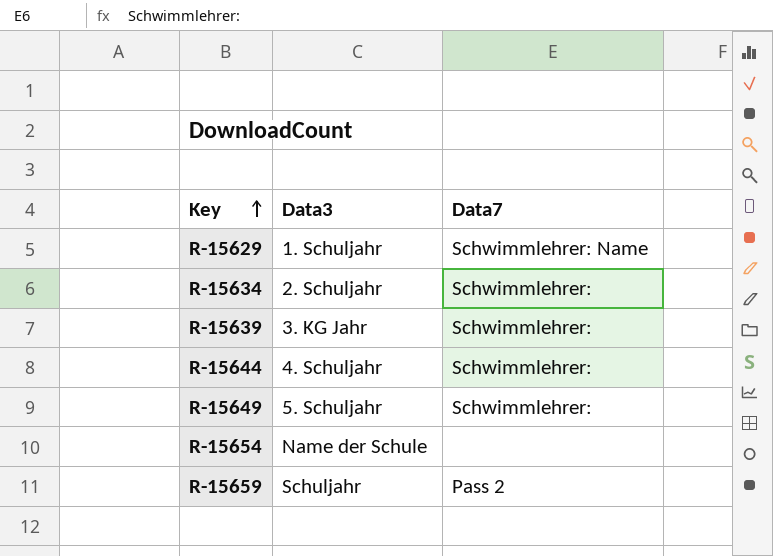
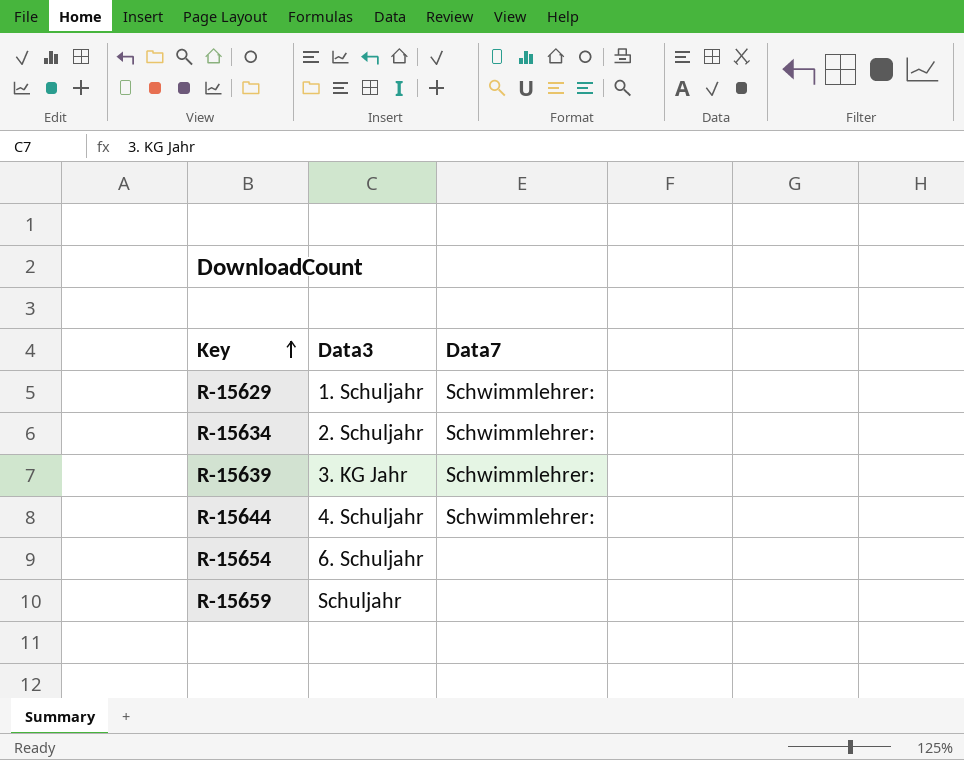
row R-15649: 5. Schuljahr | Schwimmlehrer: -> none
R-15629 | Data7: Schwimmlehrer: Name -> Schwimmlehrer:
R-15654 | Data3: Name der Schule -> 6. Schuljahr
R-15659 | Data7: Pass 2 -> none

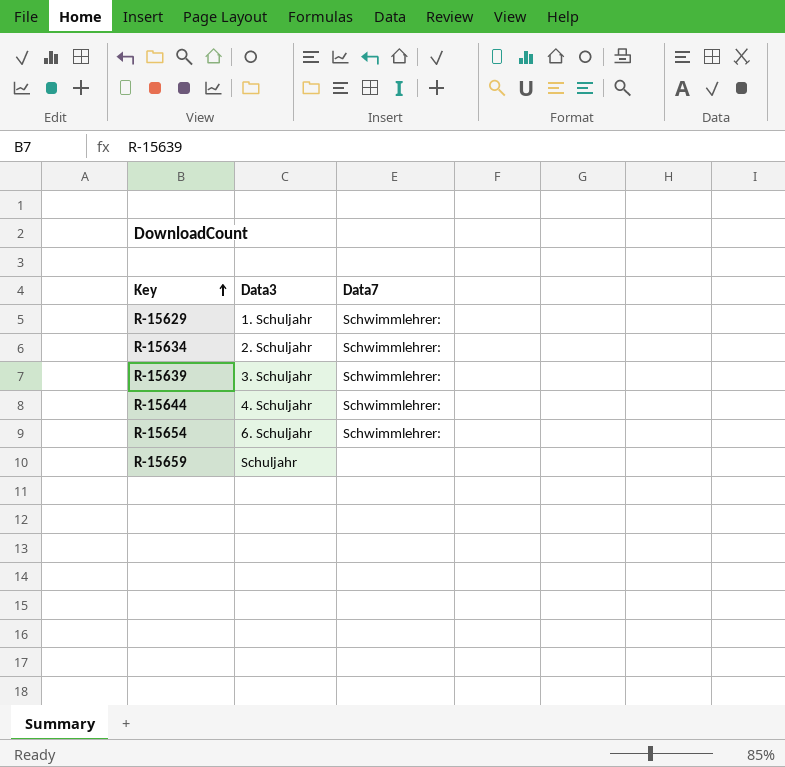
R-15639 | Data3: 3. KG Jahr -> 3. Schuljahr
R-15654 | Data7: none -> Schwimmlehrer:

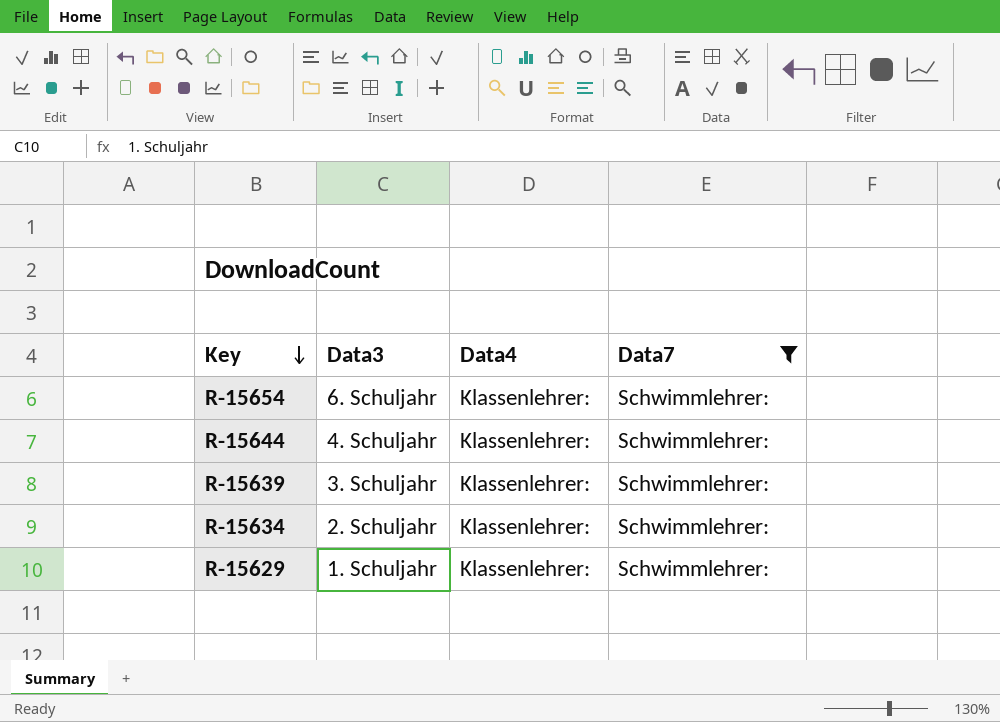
filter: none -> Data7 = Schwimmlehrer:
row order: Key ascending -> Key descending
column Data4 | position: none -> 3

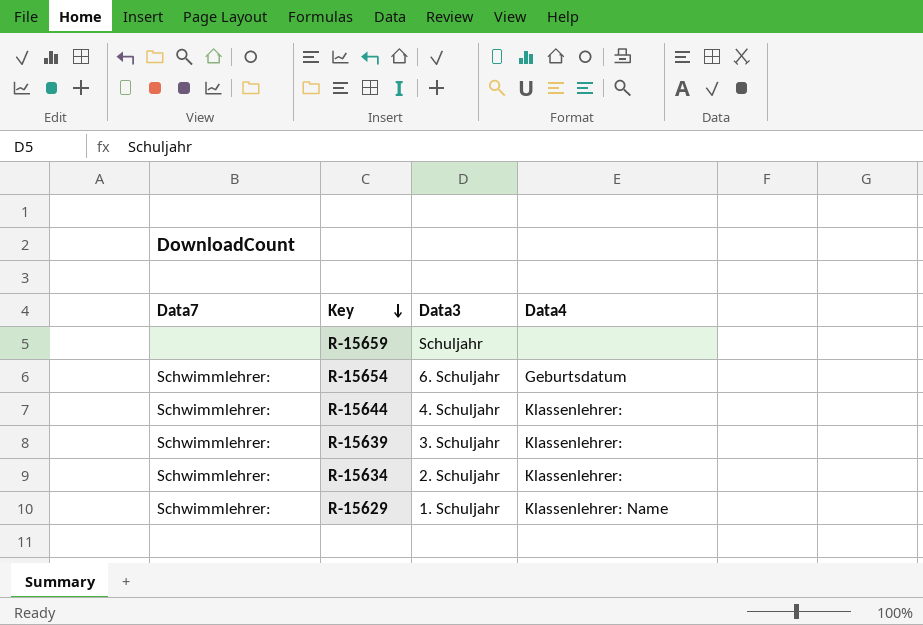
filter: Data7 = Schwimmlehrer: -> none
column Data7 | position: 4 -> 1
R-15654 | Data4: Klassenlehrer: -> Geburtsdatum
R-15629 | Data4: Klassenlehrer: -> Klassenlehrer: Name

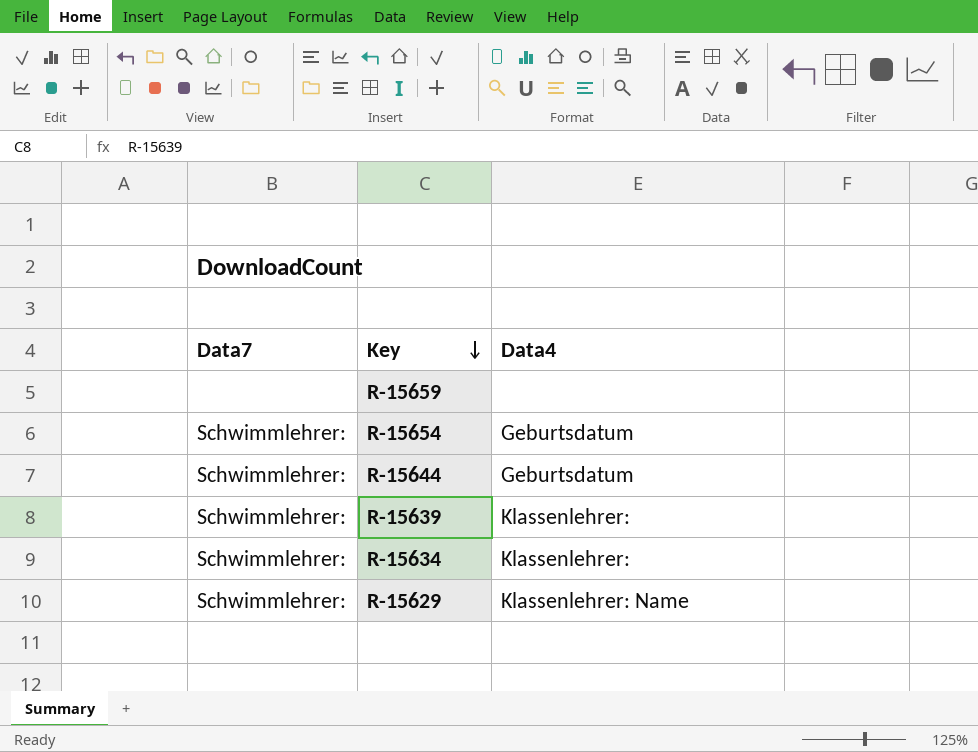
column Data3 | position: 3 -> none
R-15644 | Data4: Klassenlehrer: -> Geburtsdatum

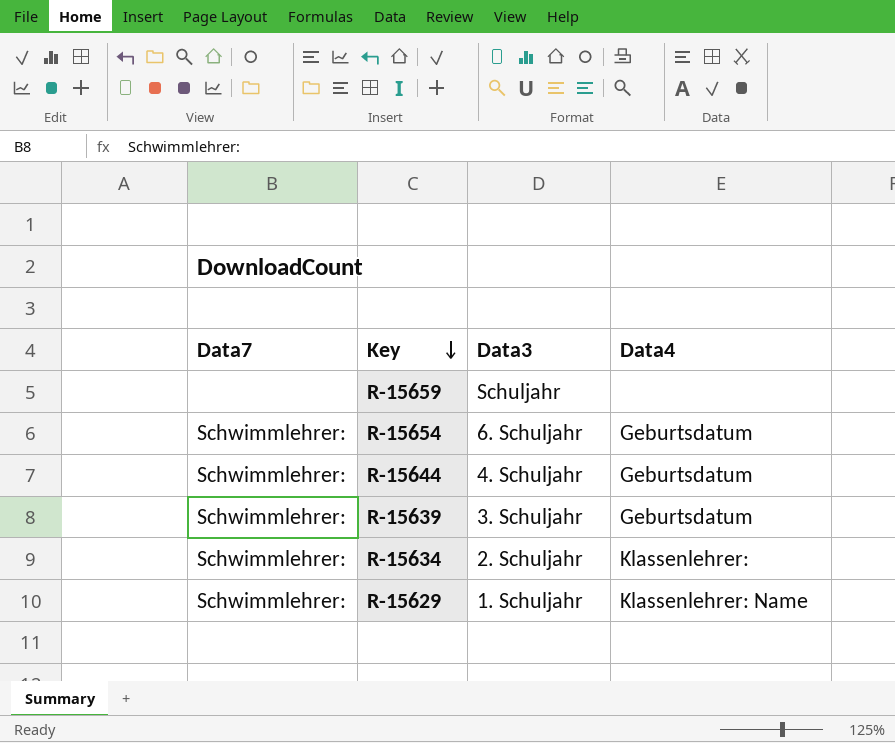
column Data3 | position: none -> 3
R-15639 | Data4: Klassenlehrer: -> Geburtsdatum

